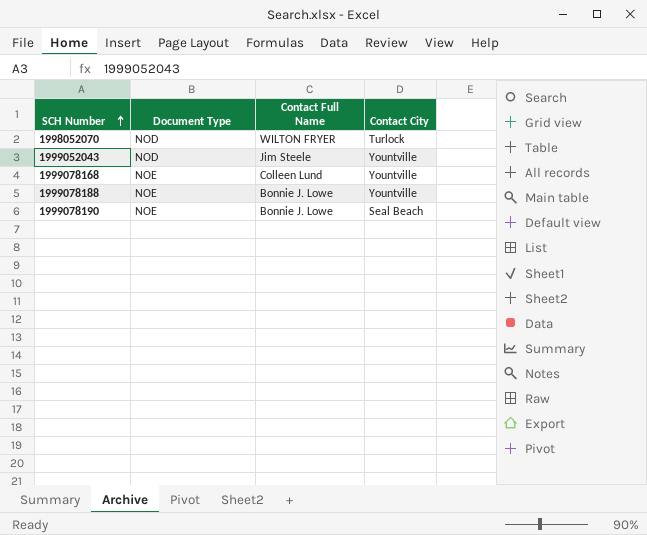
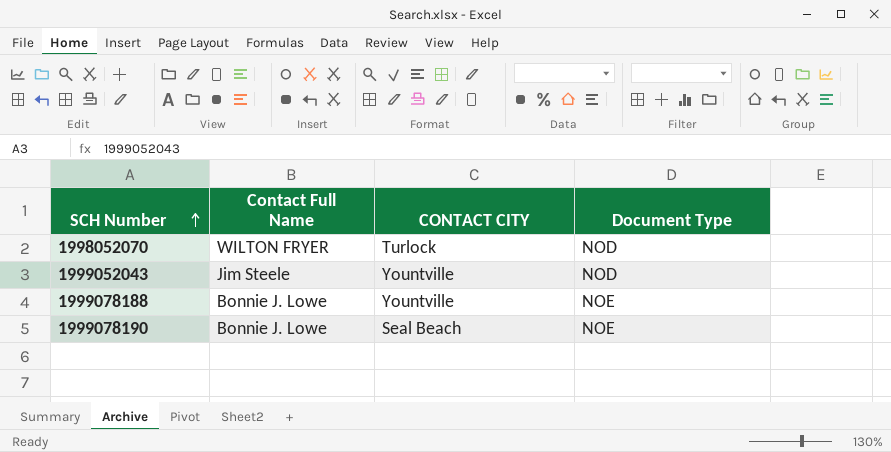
column name: Contact City -> CONTACT CITY
column Document Type | position: 2 -> 4
row 1999078168: NOE | Colleen Lund | Yountville -> none

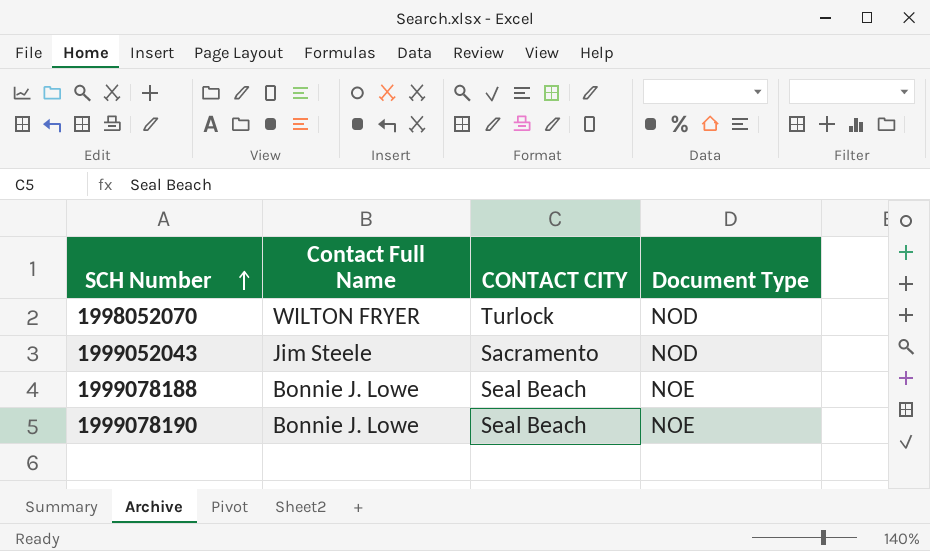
1999052043 | CONTACT CITY: Yountville -> Sacramento
1999078188 | CONTACT CITY: Yountville -> Seal Beach

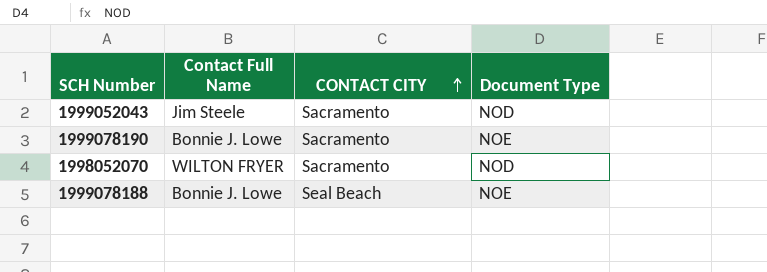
row order: SCH Number ascending -> CONTACT CITY ascending
1999078190 | CONTACT CITY: Seal Beach -> Sacramento
1998052070 | CONTACT CITY: Turlock -> Sacramento

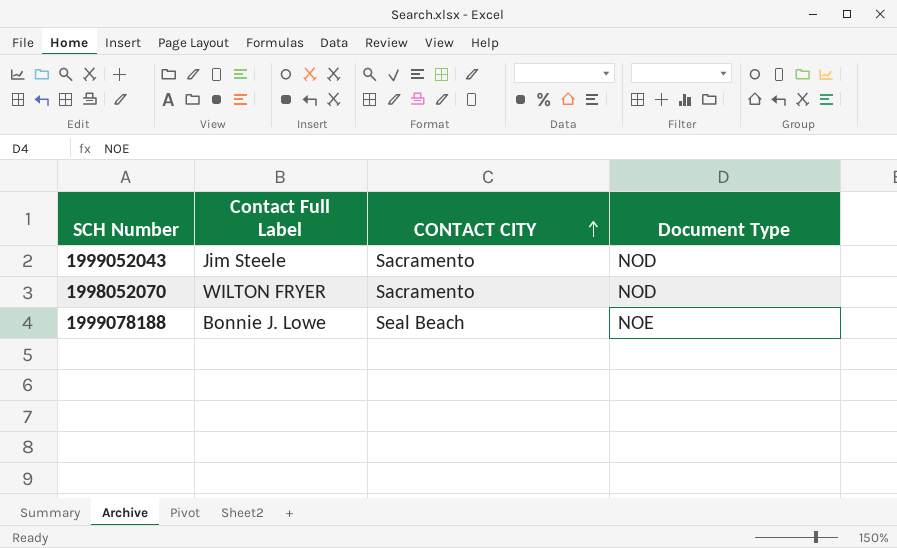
column name: Contact Full Name -> Contact Full Label
row 1999078190: Bonnie J. Lowe | Sacramento | NOE -> none

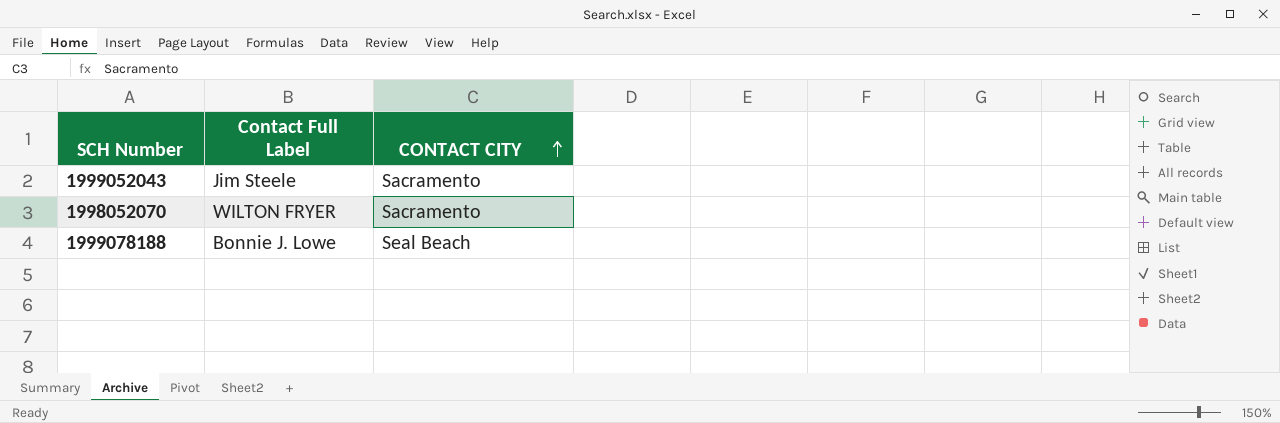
column Document Type | position: 4 -> none

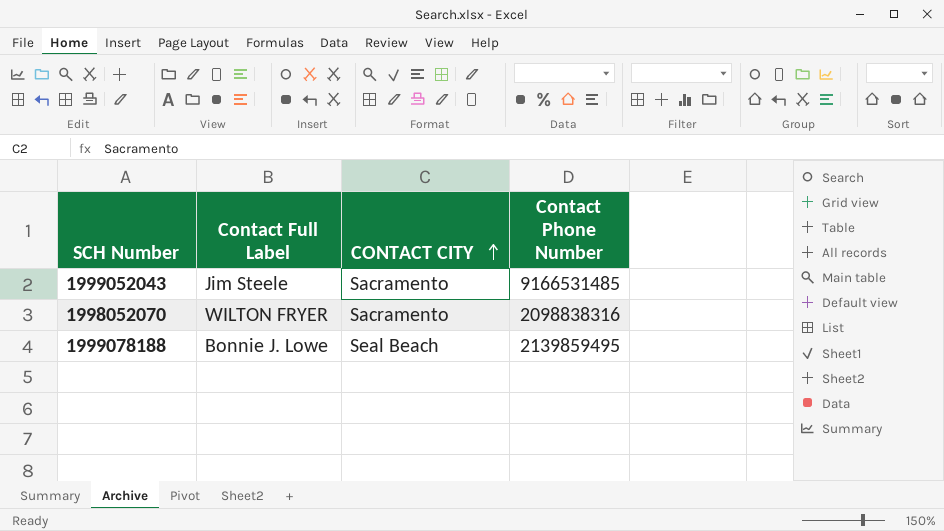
column Contact Phone Number | position: none -> 4

